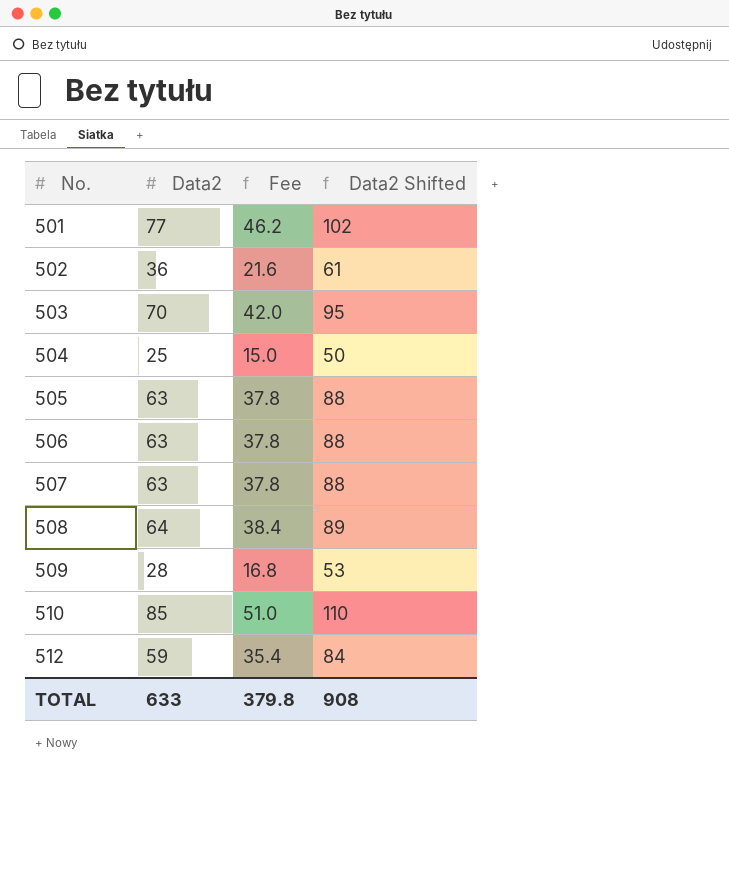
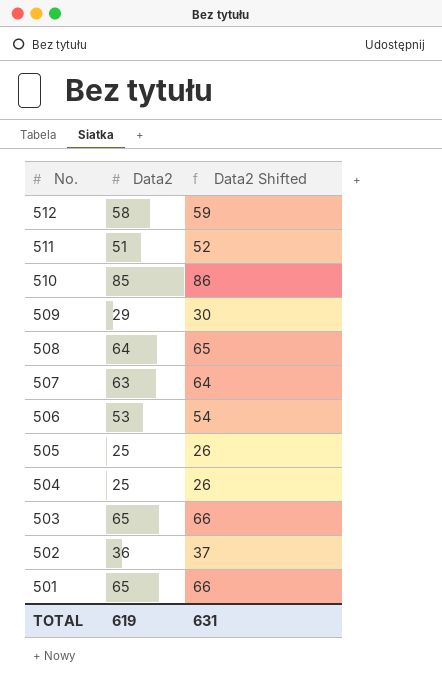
row order: No. ascending -> No. descending
column Fee | formula: [Data2] * 0.6 -> none
column Data2 Shifted | formula: [Data2] + 25 -> [Data2] + 1
512 | Data2: 59 -> 58
row 511: none -> 51 | 52
509 | Data2: 28 -> 29
506 | Data2: 63 -> 53
505 | Data2: 63 -> 25
503 | Data2: 70 -> 65
501 | Data2: 77 -> 65
TOTAL | Data2: 633 -> 619
TOTAL | Data2 Shifted: 908 -> 631

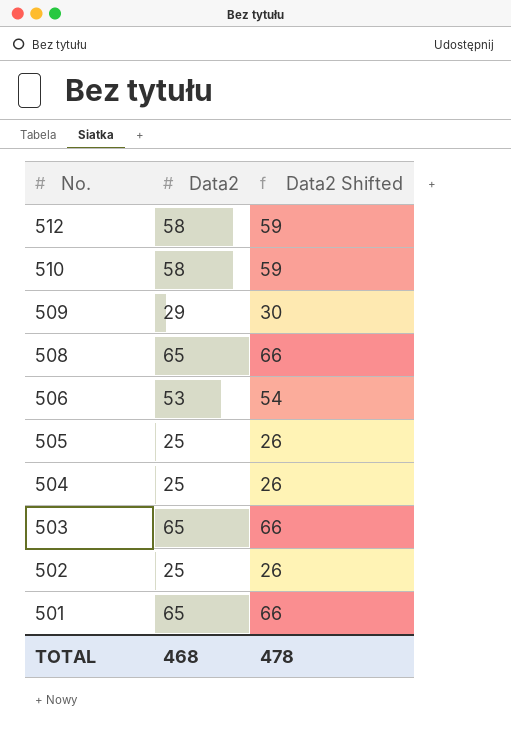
row 511: 51 | 52 -> none
row 507: 63 | 64 -> none
510 | Data2: 85 -> 58
510 | Data2 Shifted: 86 -> 59
508 | Data2: 64 -> 65
508 | Data2 Shifted: 65 -> 66
502 | Data2: 36 -> 25
502 | Data2 Shifted: 37 -> 26
TOTAL | Data2: 619 -> 468
TOTAL | Data2 Shifted: 631 -> 478

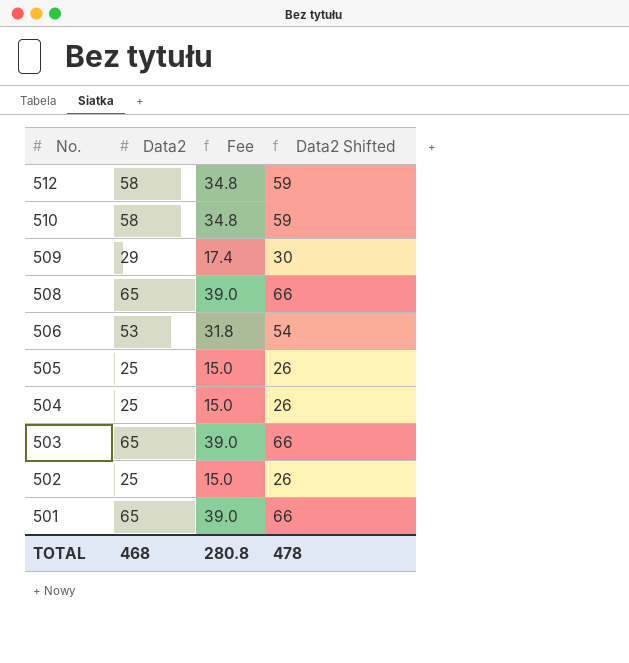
column Fee | formula: none -> [Data2] * 0.6

